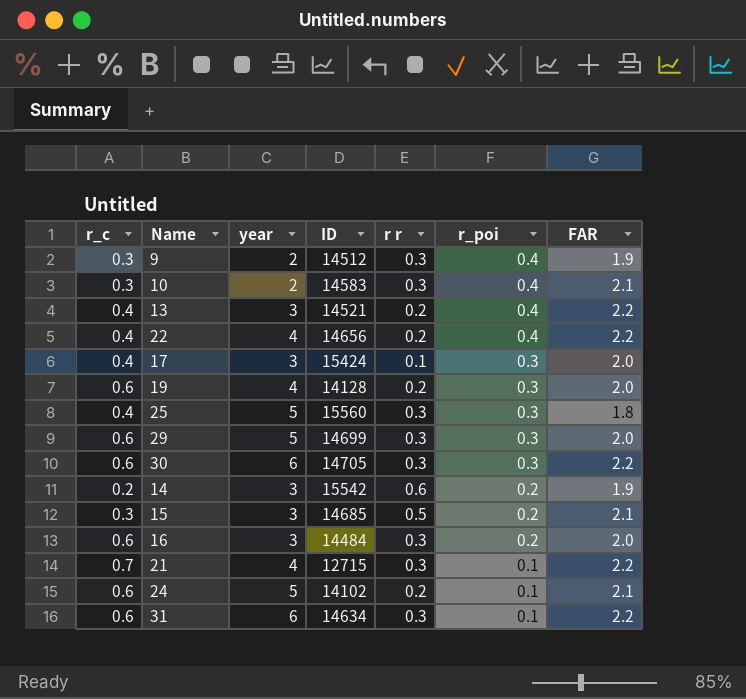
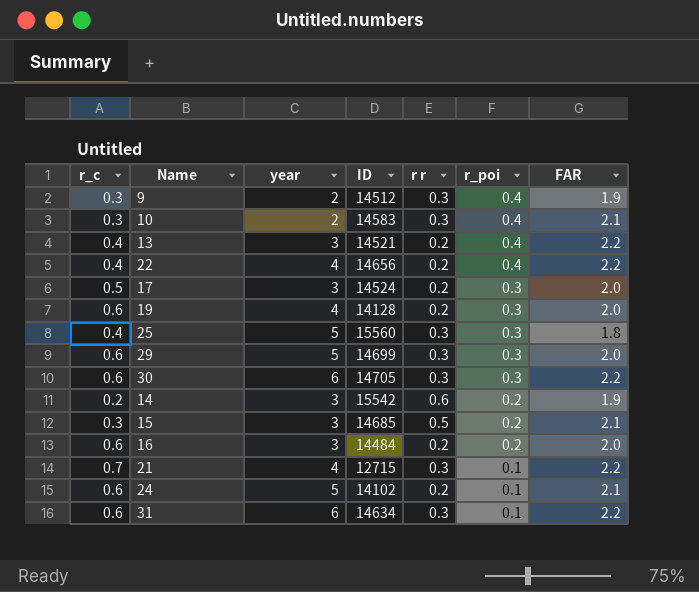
17 | r_c: 0.4 -> 0.5
17 | ID: 15424 -> 14524
17 | r r: 0.1 -> 0.2
16 | r r: 0.3 -> 0.2

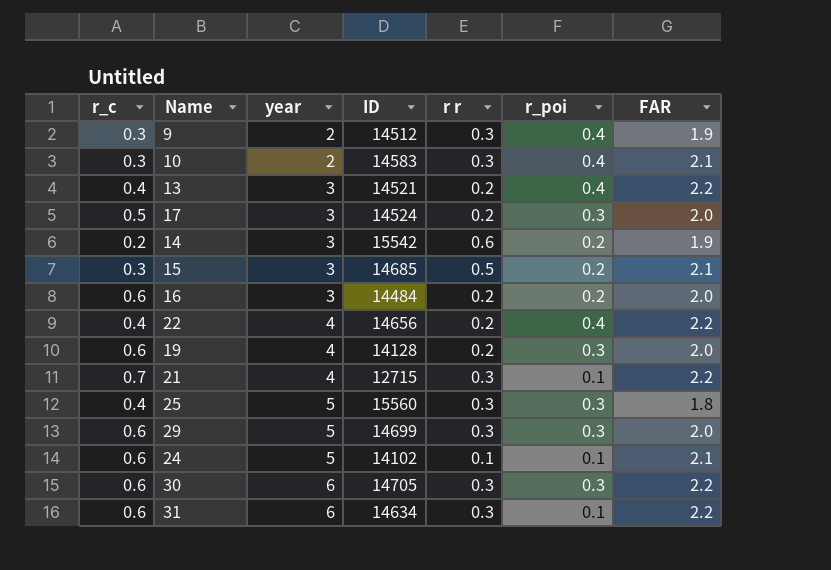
row order: r_poi descending -> year ascending
24 | r r: 0.2 -> 0.1

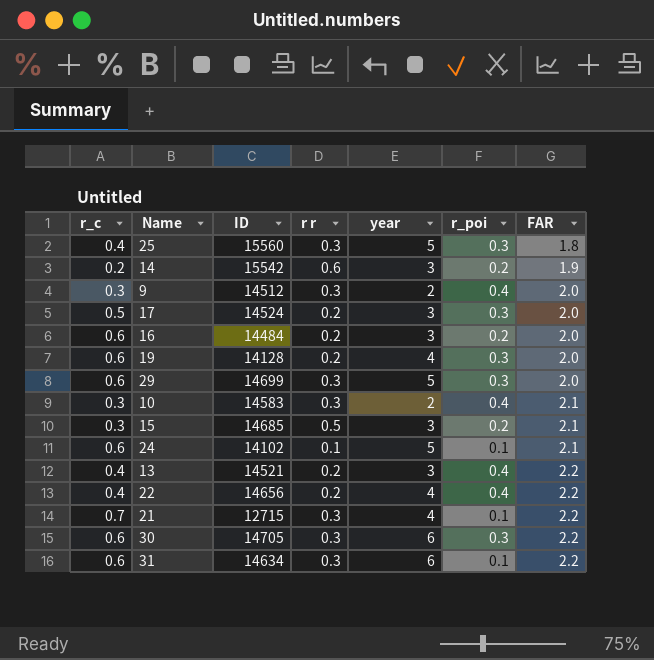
row order: year ascending -> FAR ascending
column year | position: 3 -> 5
9 | FAR: 1.9 -> 2.0

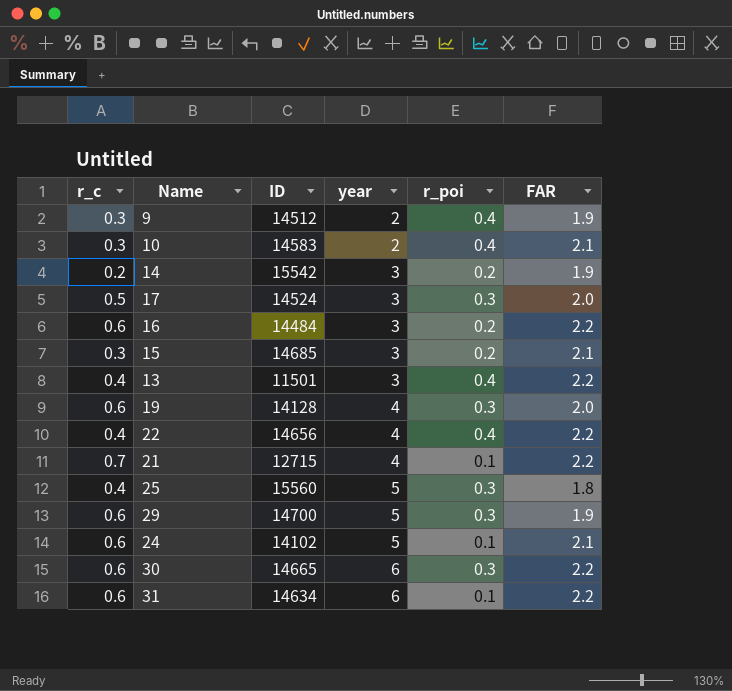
row order: FAR ascending -> year ascending
column r r | position: 4 -> none
9 | FAR: 2.0 -> 1.9
16 | FAR: 2.0 -> 2.2
13 | ID: 14521 -> 11501
29 | ID: 14699 -> 14700
29 | FAR: 2.0 -> 1.9
30 | ID: 14705 -> 14665

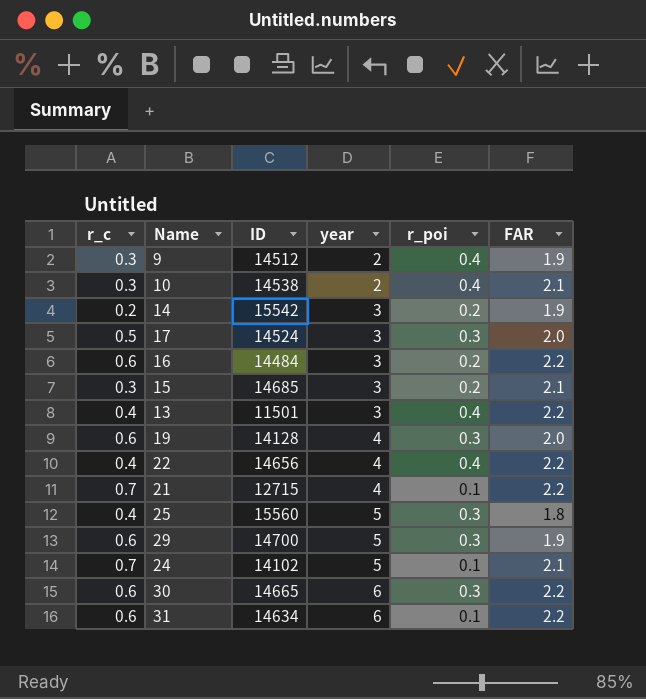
10 | ID: 14583 -> 14538
24 | r_c: 0.6 -> 0.7

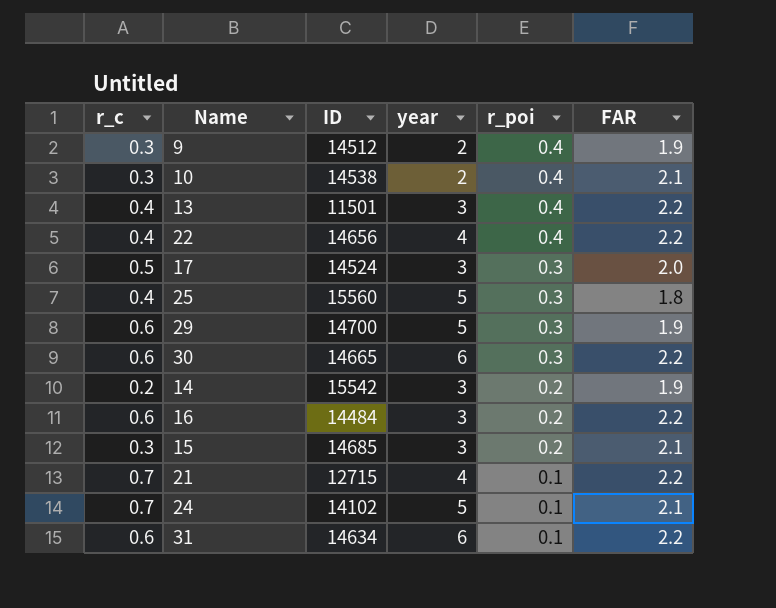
row order: year ascending -> r_poi descending
row 19: 0.6 | 14128 | 4 | 0.3 | 2.0 -> none

